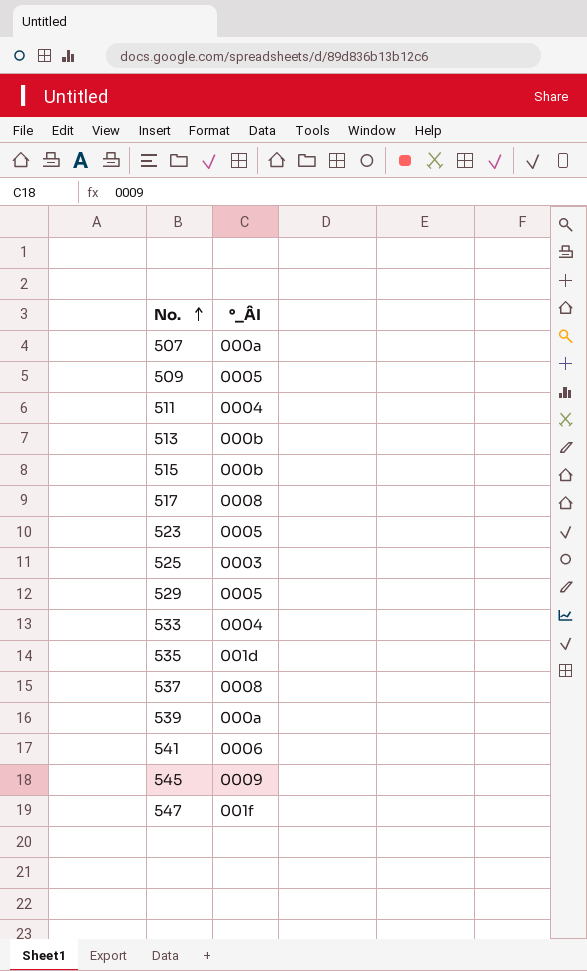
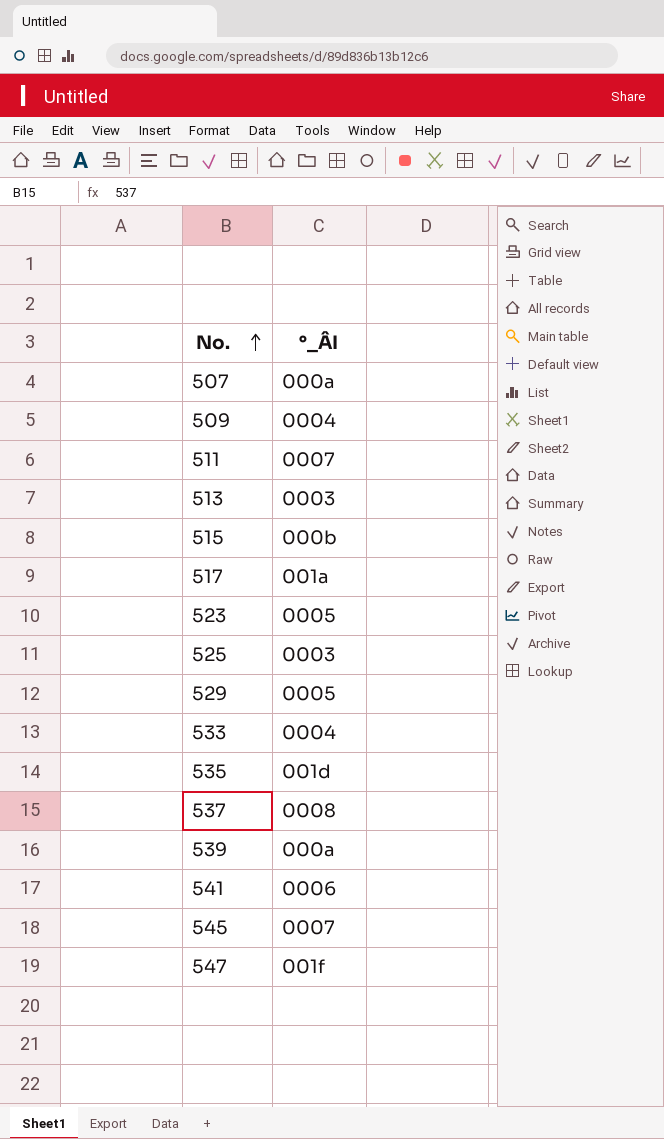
509 | °_ÂI: 0005 -> 0004
511 | °_ÂI: 0004 -> 0007
513 | °_ÂI: 000b -> 0003
517 | °_ÂI: 0008 -> 001a
545 | °_ÂI: 0009 -> 0007

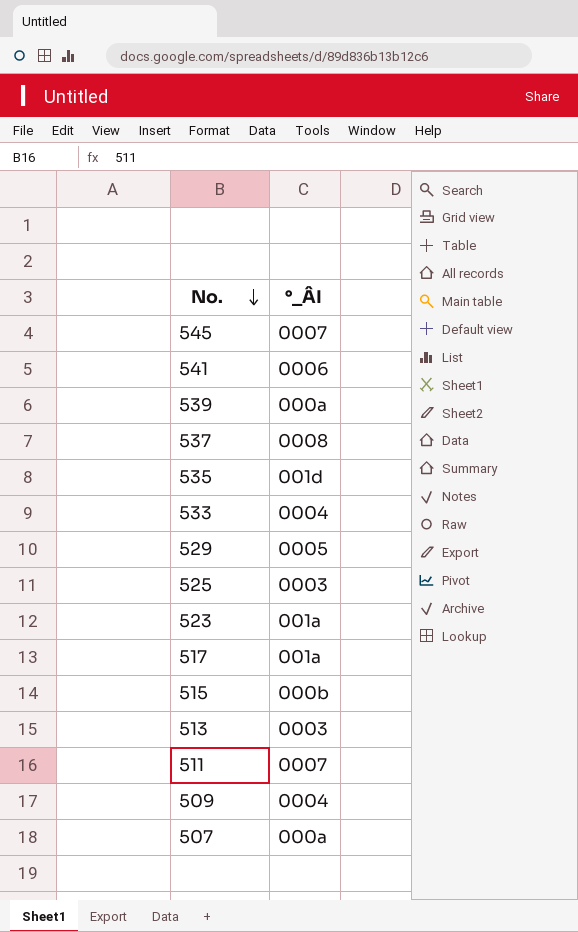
row order: No. ascending -> No. descending
row 547: 001f -> none
523 | °_ÂI: 0005 -> 001a

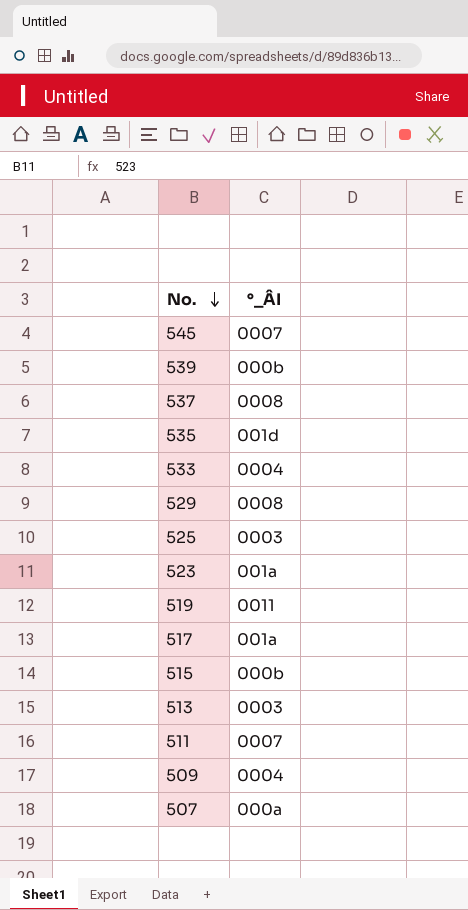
row 541: 0006 -> none
539 | °_ÂI: 000a -> 000b
529 | °_ÂI: 0005 -> 0008
row 519: none -> 0011

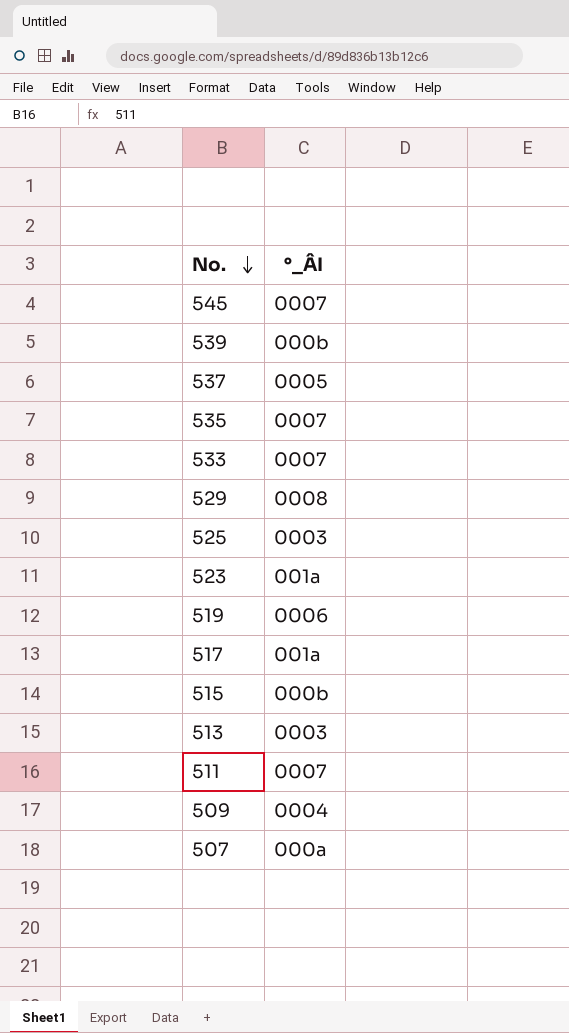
537 | °_ÂI: 0008 -> 0005
535 | °_ÂI: 001d -> 0007
533 | °_ÂI: 0004 -> 0007
519 | °_ÂI: 0011 -> 0006

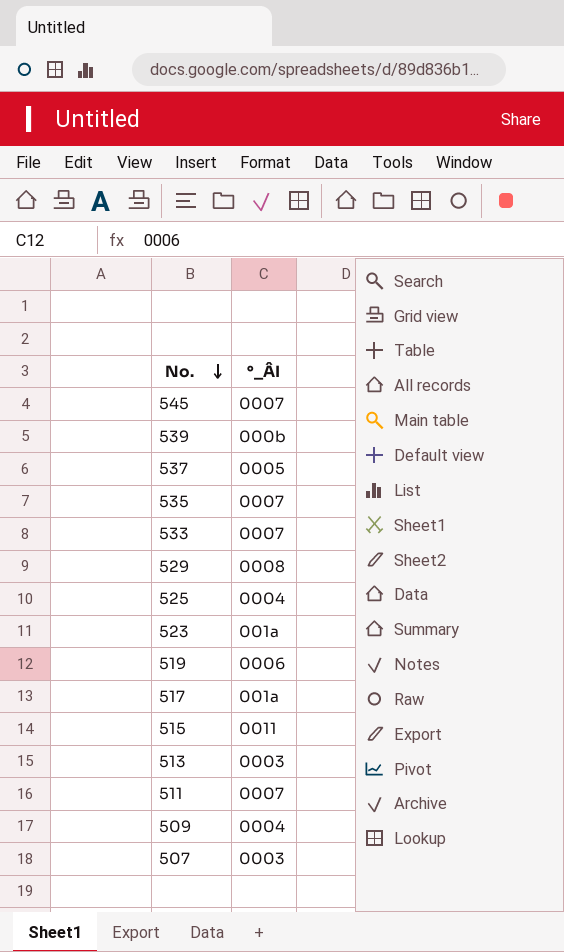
525 | °_ÂI: 0003 -> 0004
515 | °_ÂI: 000b -> 0011
507 | °_ÂI: 000a -> 0003

